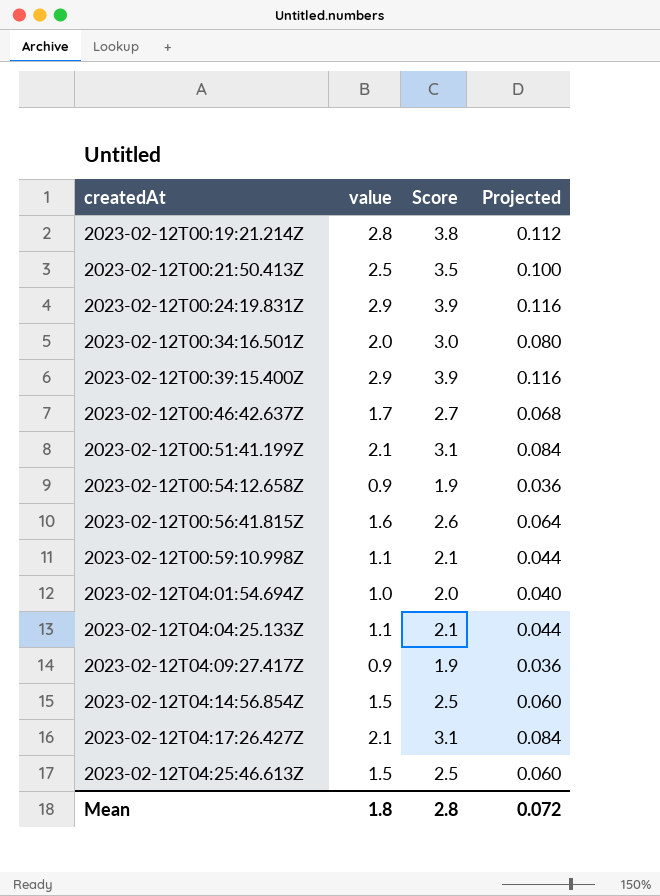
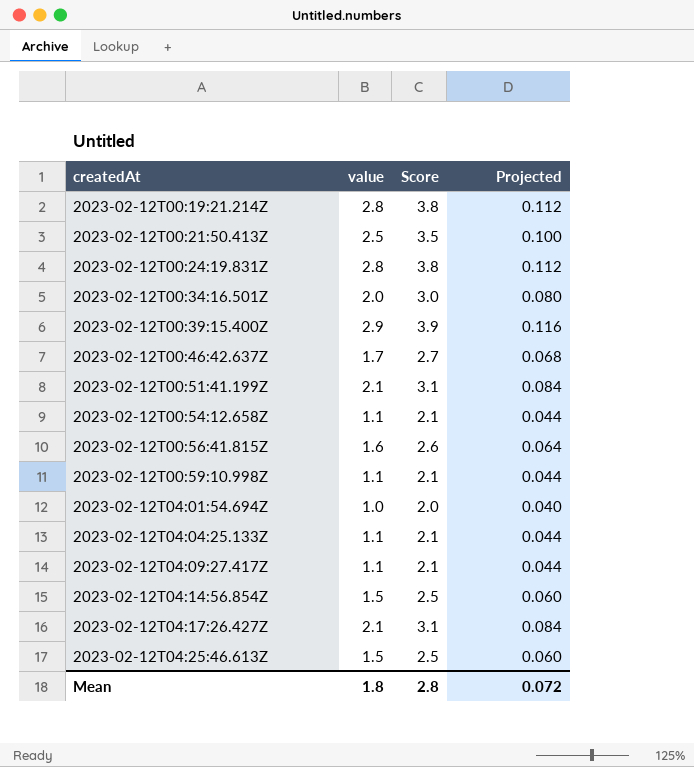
2023-02-12T00:24:19.831Z | value: 2.9 -> 2.8
2023-02-12T00:24:19.831Z | Score: 3.9 -> 3.8
2023-02-12T00:24:19.831Z | Projected: 0.116 -> 0.112
2023-02-12T00:54:12.658Z | value: 0.9 -> 1.1
2023-02-12T00:54:12.658Z | Score: 1.9 -> 2.1
2023-02-12T00:54:12.658Z | Projected: 0.036 -> 0.044
2023-02-12T04:09:27.417Z | value: 0.9 -> 1.1
2023-02-12T04:09:27.417Z | Score: 1.9 -> 2.1
2023-02-12T04:09:27.417Z | Projected: 0.036 -> 0.044

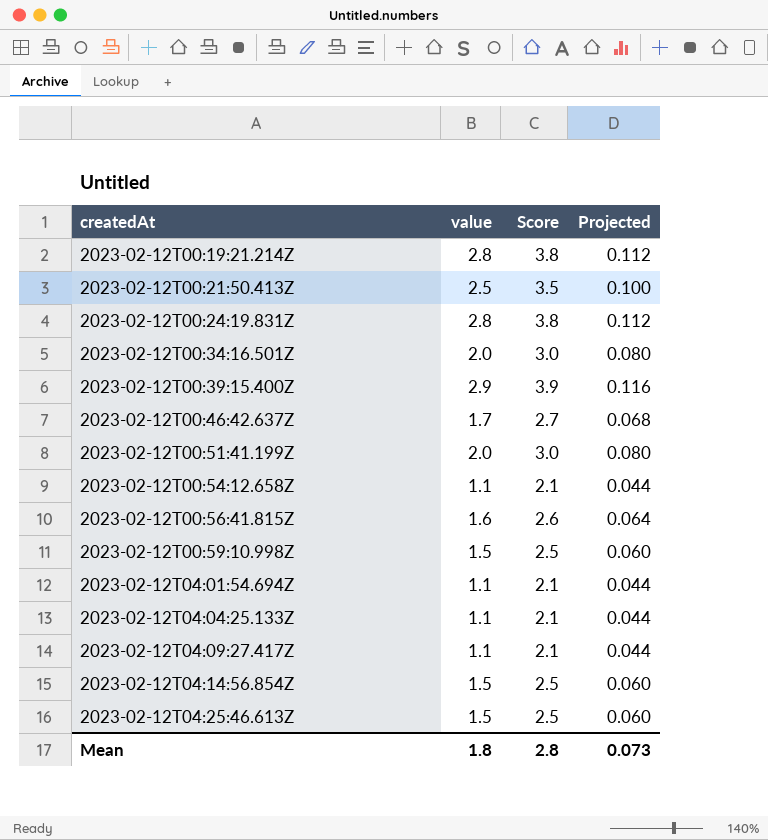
row 2023-02-12T04:17:26.427Z: 2.1 | 3.1 | 0.084 -> none
2023-02-12T00:51:41.199Z | value: 2.1 -> 2.0
2023-02-12T00:51:41.199Z | Score: 3.1 -> 3.0
2023-02-12T00:51:41.199Z | Projected: 0.084 -> 0.080
2023-02-12T00:59:10.998Z | value: 1.1 -> 1.5
2023-02-12T00:59:10.998Z | Score: 2.1 -> 2.5
2023-02-12T00:59:10.998Z | Projected: 0.044 -> 0.060
2023-02-12T04:01:54.694Z | value: 1.0 -> 1.1
2023-02-12T04:01:54.694Z | Score: 2.0 -> 2.1
2023-02-12T04:01:54.694Z | Projected: 0.040 -> 0.044
Mean | Projected: 0.072 -> 0.073

